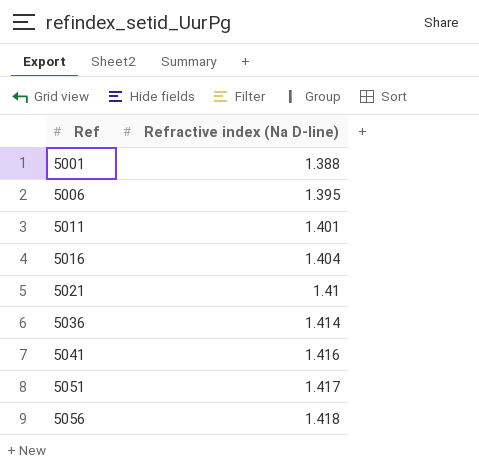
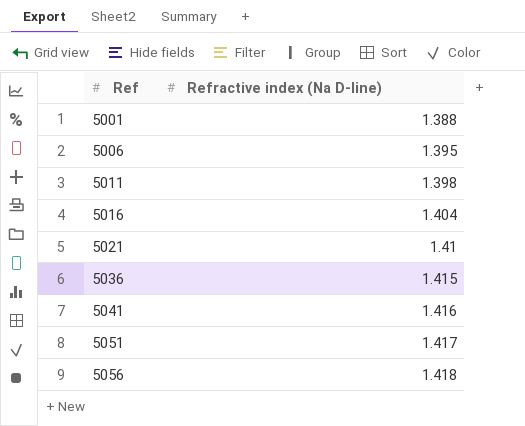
5011 | Refractive index (Na D-line): 1.401 -> 1.398
5036 | Refractive index (Na D-line): 1.414 -> 1.415

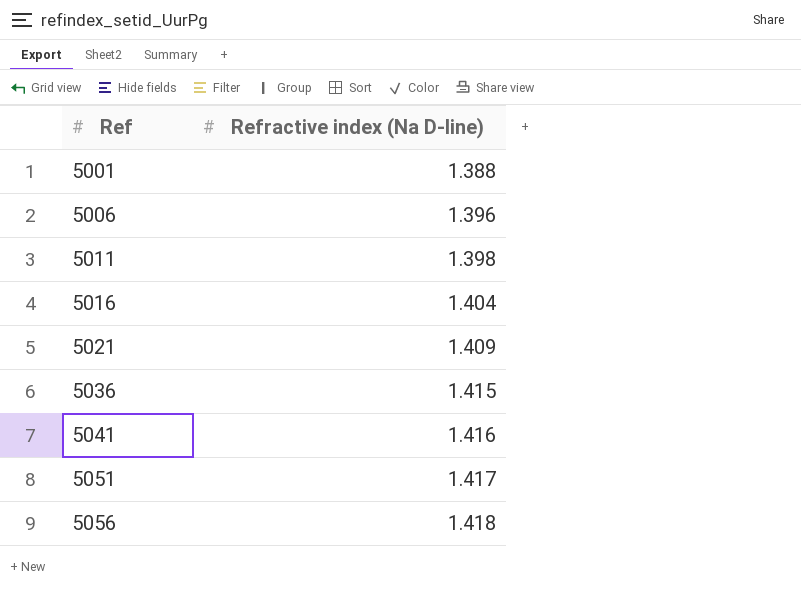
5006 | Refractive index (Na D-line): 1.395 -> 1.396
5021 | Refractive index (Na D-line): 1.41 -> 1.409

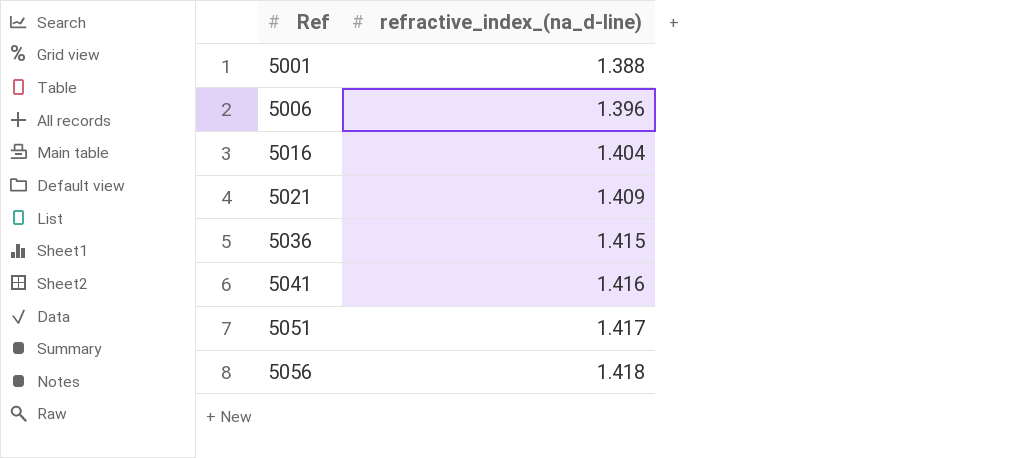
column name: Refractive index (Na D-line) -> refractive_index_(na_d-line)
row 5011: 1.398 -> none

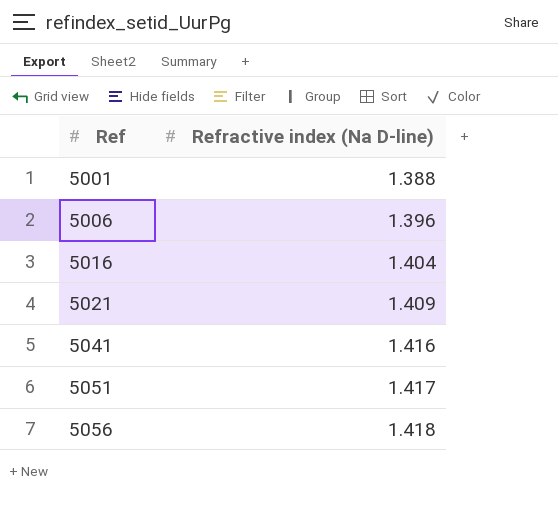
column name: refractive_index_(na_d-line) -> Refractive index (Na D-line)
row 5036: 1.415 -> none

